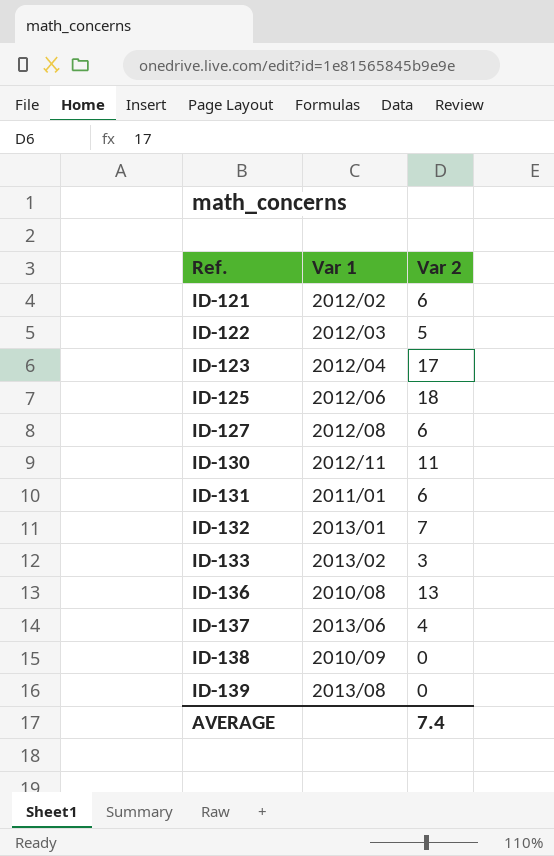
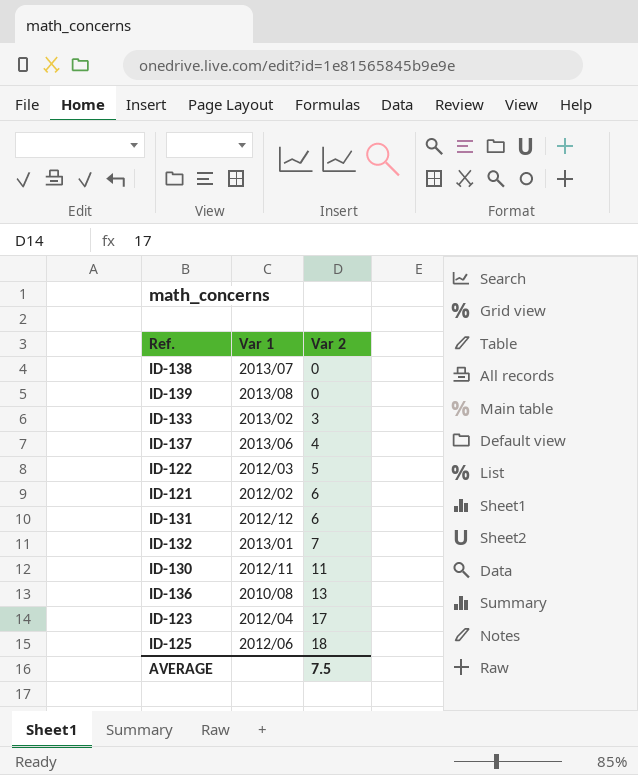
row order: Ref. ascending -> Var 2 ascending
row ID-127: 2012/08 | 6 -> none
ID-138 | Var 1: 2010/09 -> 2013/07
ID-131 | Var 1: 2011/01 -> 2012/12
AVERAGE | Var 2: 7.4 -> 7.5

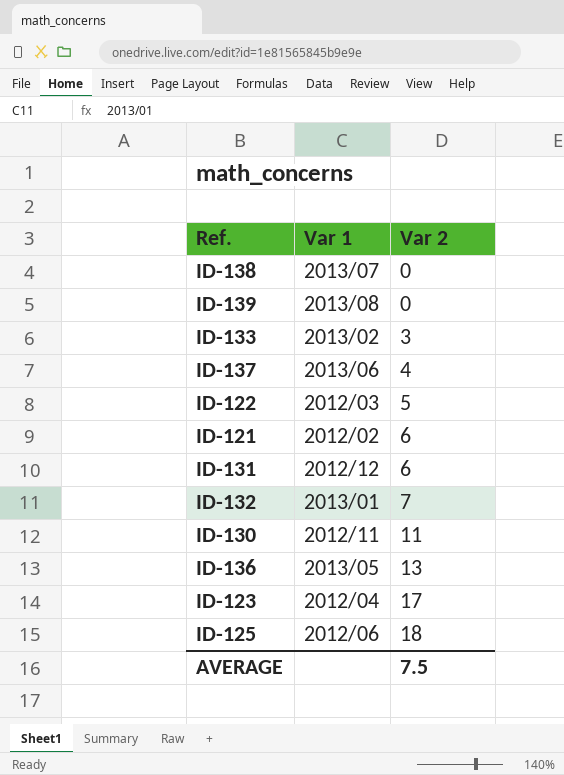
ID-136 | Var 1: 2010/08 -> 2013/05

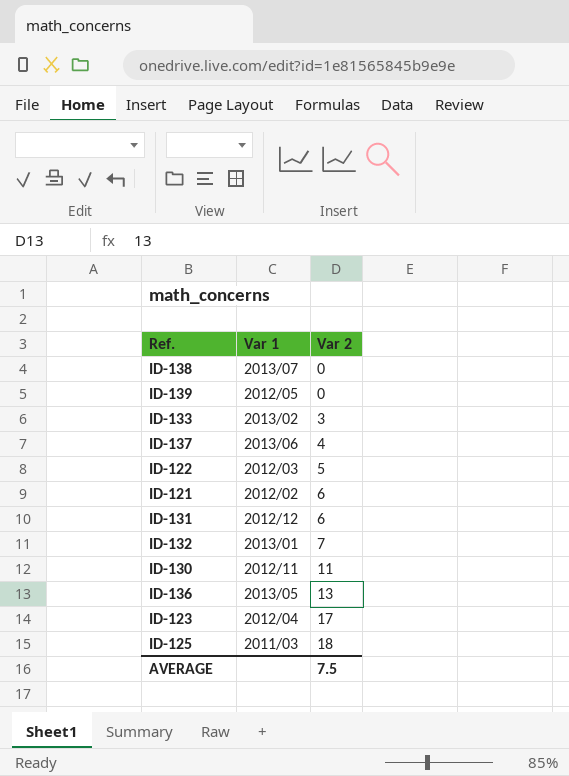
ID-139 | Var 1: 2013/08 -> 2012/05
ID-125 | Var 1: 2012/06 -> 2011/03

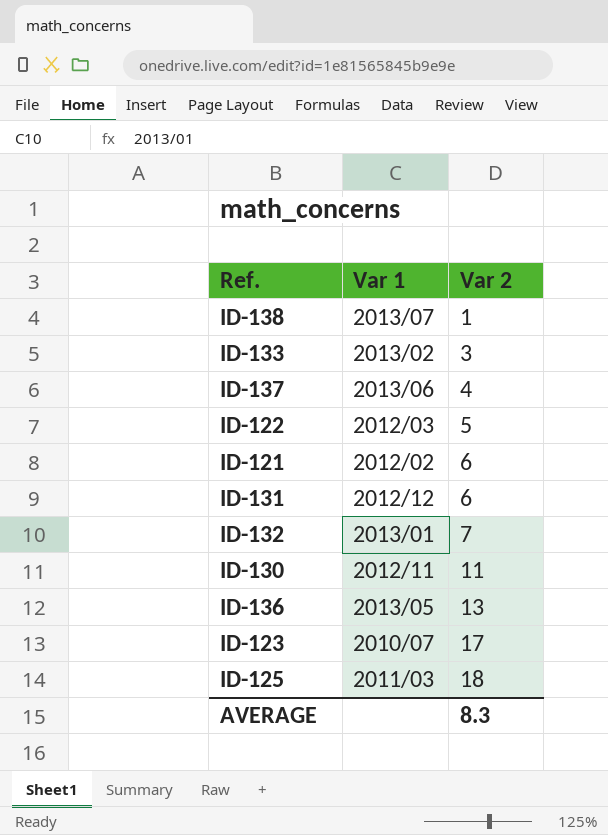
row ID-139: 2012/05 | 0 -> none
ID-138 | Var 2: 0 -> 1
ID-123 | Var 1: 2012/04 -> 2010/07
AVERAGE | Var 2: 7.5 -> 8.3

